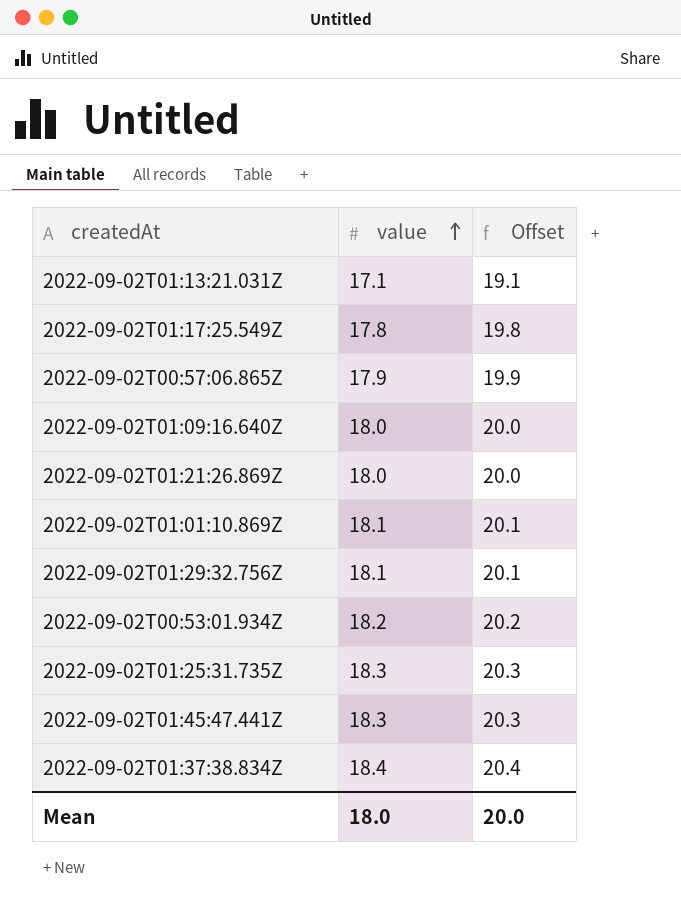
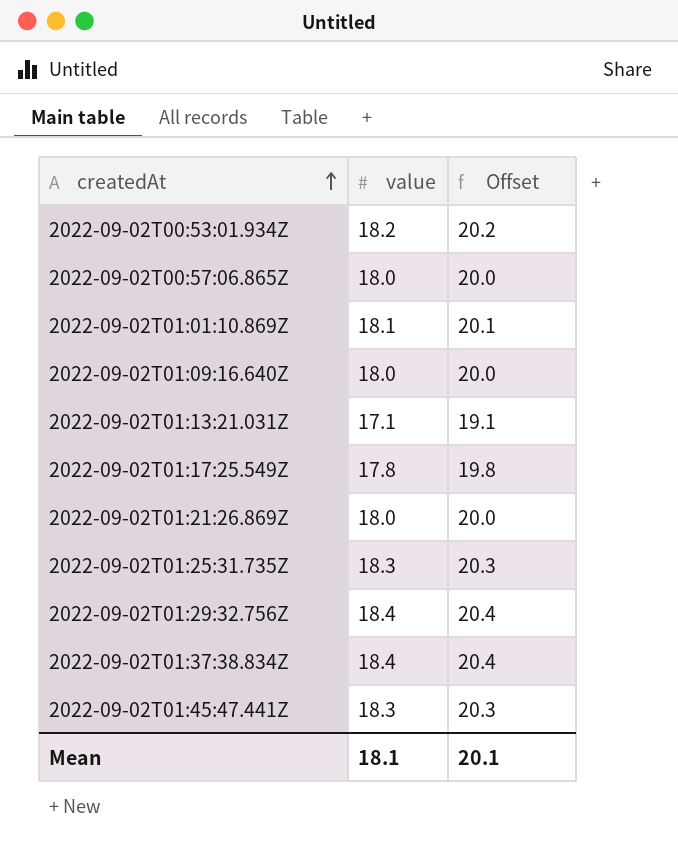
row order: value ascending -> createdAt ascending
2022-09-02T00:57:06.865Z | value: 17.9 -> 18.0
2022-09-02T00:57:06.865Z | Offset: 19.9 -> 20.0
2022-09-02T01:29:32.756Z | value: 18.1 -> 18.4
2022-09-02T01:29:32.756Z | Offset: 20.1 -> 20.4
Mean | value: 18.0 -> 18.1
Mean | Offset: 20.0 -> 20.1

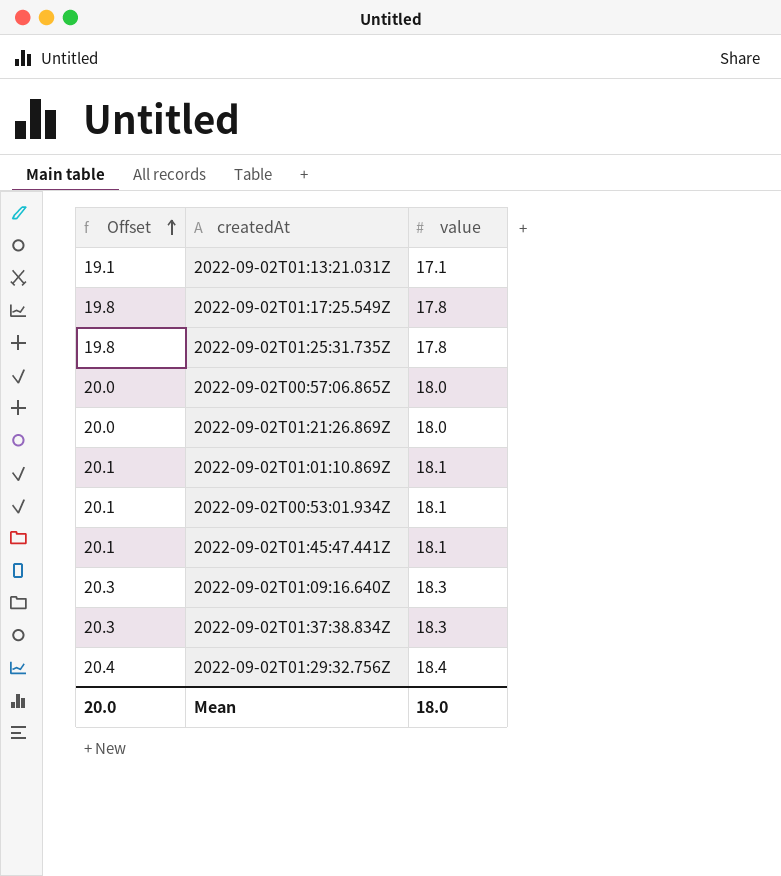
row order: createdAt ascending -> Offset ascending
column Offset | position: 3 -> 1
2022-09-02T01:25:31.735Z | Offset: 20.3 -> 19.8
2022-09-02T01:25:31.735Z | value: 18.3 -> 17.8
2022-09-02T00:53:01.934Z | Offset: 20.2 -> 20.1
2022-09-02T00:53:01.934Z | value: 18.2 -> 18.1
2022-09-02T01:45:47.441Z | Offset: 20.3 -> 20.1
2022-09-02T01:45:47.441Z | value: 18.3 -> 18.1
2022-09-02T01:09:16.640Z | Offset: 20.0 -> 20.3
2022-09-02T01:09:16.640Z | value: 18.0 -> 18.3
2022-09-02T01:37:38.834Z | Offset: 20.4 -> 20.3
2022-09-02T01:37:38.834Z | value: 18.4 -> 18.3
Mean | Offset: 20.1 -> 20.0
Mean | value: 18.1 -> 18.0

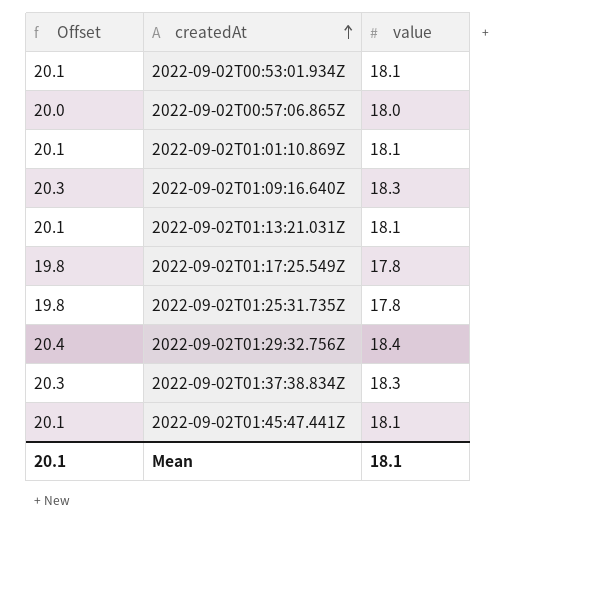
row order: Offset ascending -> createdAt ascending
row 2022-09-02T01:21:26.869Z: 20.0 | 18.0 -> none
2022-09-02T01:13:21.031Z | Offset: 19.1 -> 20.1
2022-09-02T01:13:21.031Z | value: 17.1 -> 18.1
Mean | Offset: 20.0 -> 20.1
Mean | value: 18.0 -> 18.1

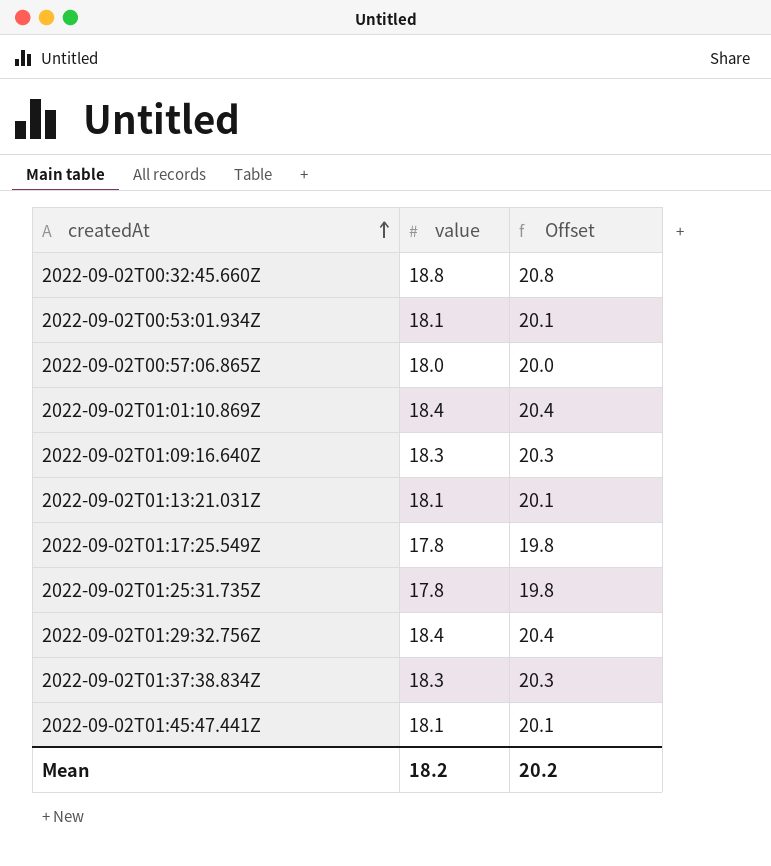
column Offset | position: 1 -> 3
row 2022-09-02T00:32:45.660Z: none -> 18.8 | 20.8
2022-09-02T01:01:10.869Z | value: 18.1 -> 18.4
2022-09-02T01:01:10.869Z | Offset: 20.1 -> 20.4
Mean | value: 18.1 -> 18.2
Mean | Offset: 20.1 -> 20.2

